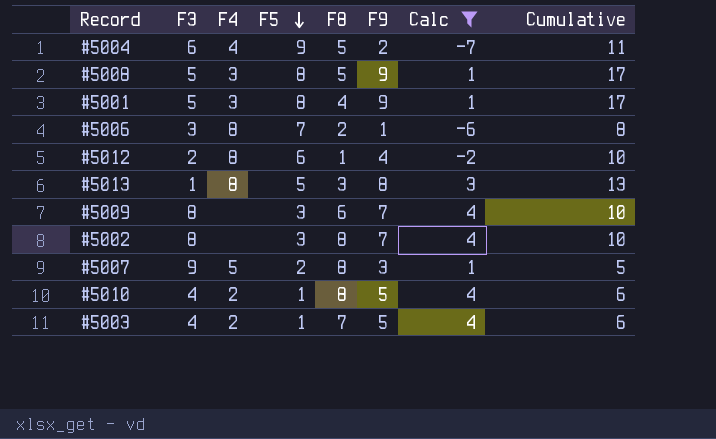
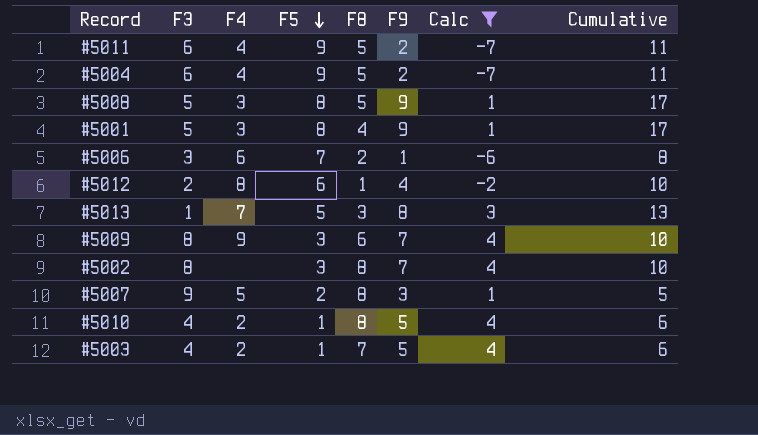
row #5011: none -> 6 | 4 | 9 | 5 | 2 | -7 | 11
#5006 | F4: 8 -> 6
#5013 | F4: 8 -> 7
#5009 | F4: none -> 9

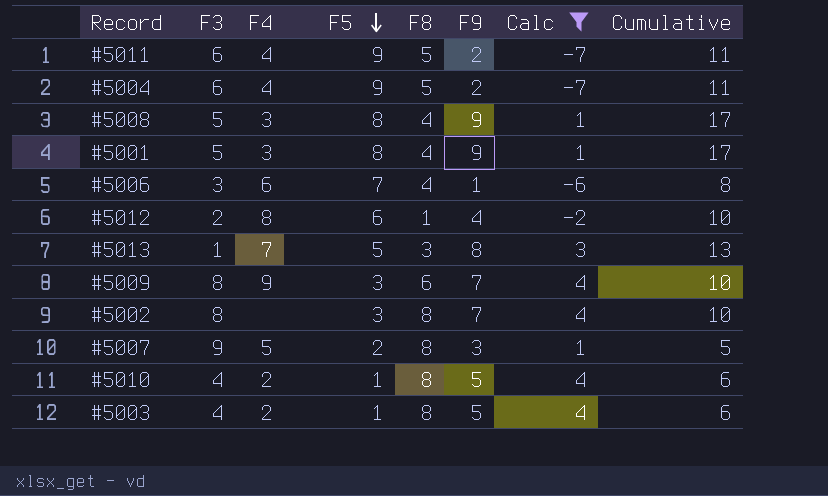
#5008 | F8: 5 -> 4
#5006 | F8: 2 -> 4
#5003 | F8: 7 -> 8

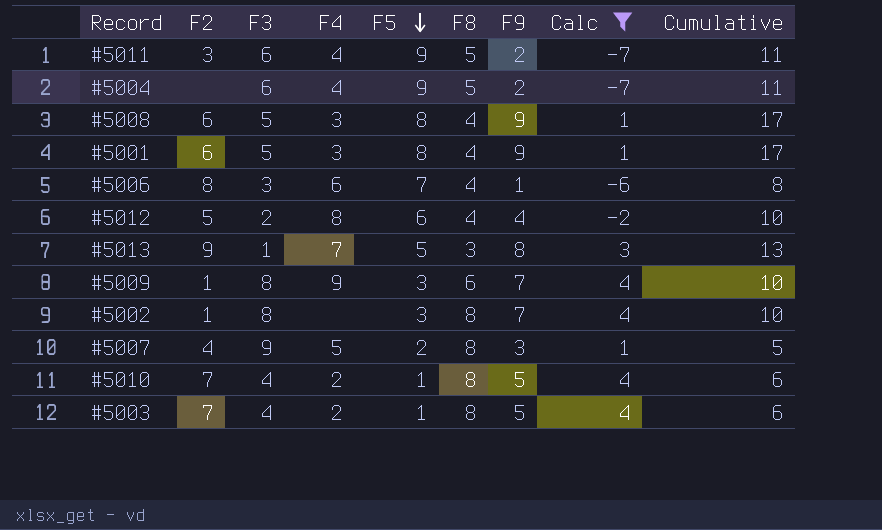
column F2 | position: none -> 2
#5012 | F8: 1 -> 4

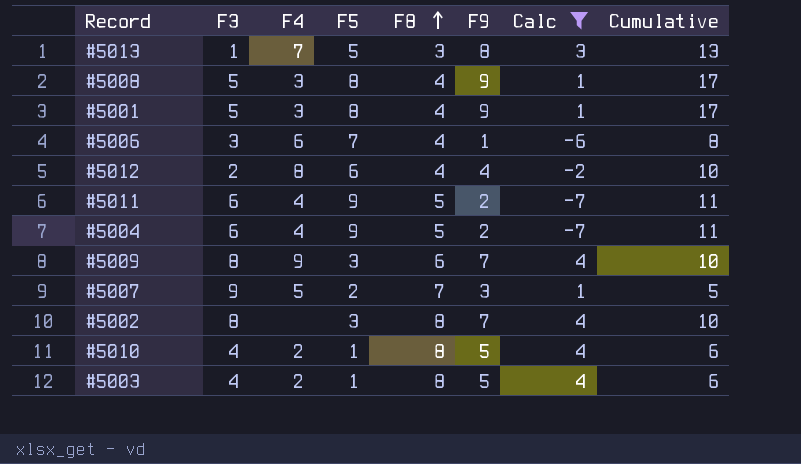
row order: F5 descending -> F8 ascending
column F2 | position: 2 -> none
#5007 | F8: 8 -> 7

